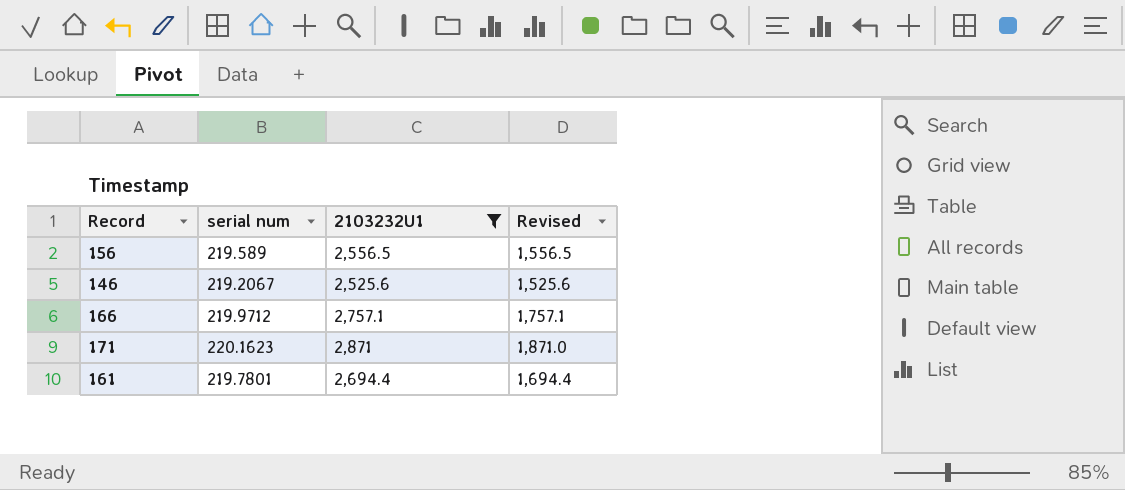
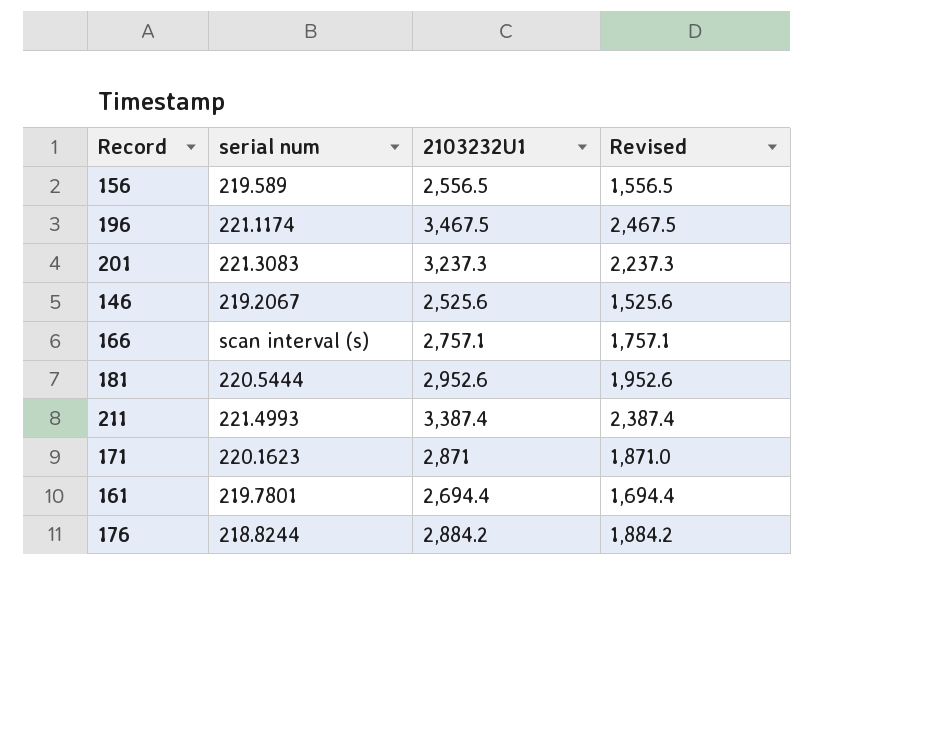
filter: 2103232U1 <= 2,871 -> none
166 | serial num: 219.9712 -> scan interval (s)

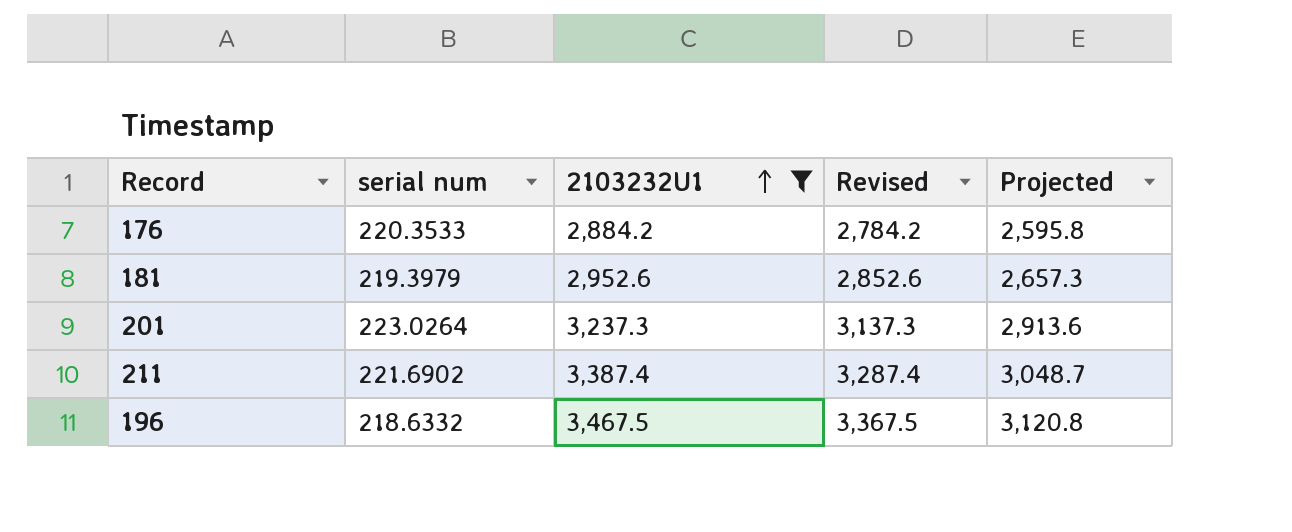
filter: none -> 2103232U1 >= 2,884.2
row order: none -> 2103232U1 ascending
column Revised | formula: [2103232U1] - 1000 -> [2103232U1] - 100
column Projected | formula: none -> [2103232U1] * 0.9
176 | serial num: 218.8244 -> 220.3533
181 | serial num: 220.5444 -> 219.3979
201 | serial num: 221.3083 -> 223.0264
211 | serial num: 221.4993 -> 221.6902
196 | serial num: 221.1174 -> 218.6332

